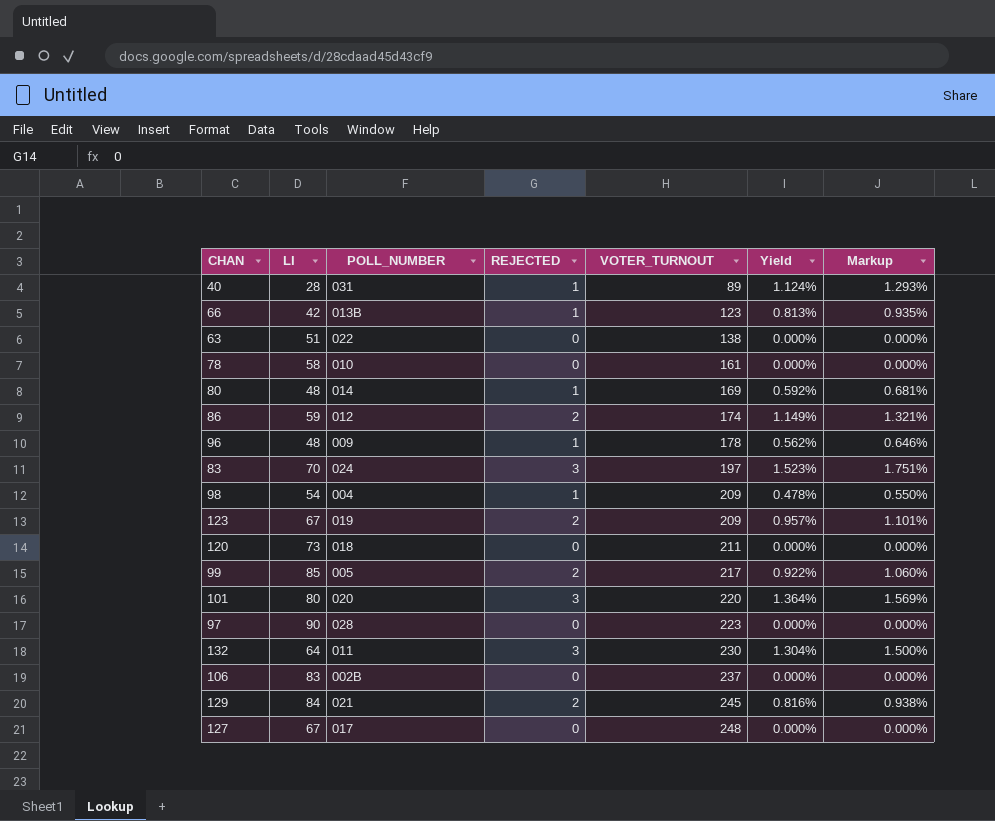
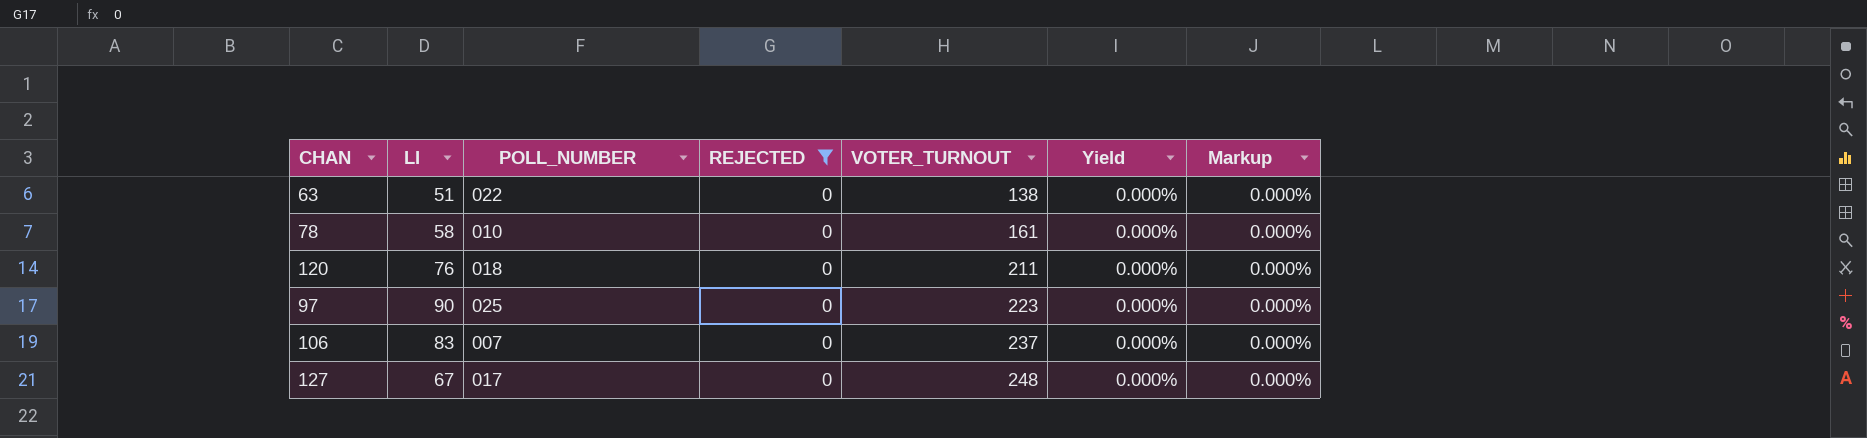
filter: none -> REJECTED = 0
120 | LI: 73 -> 76
97 | POLL_NUMBER: 028 -> 025
106 | POLL_NUMBER: 002B -> 007

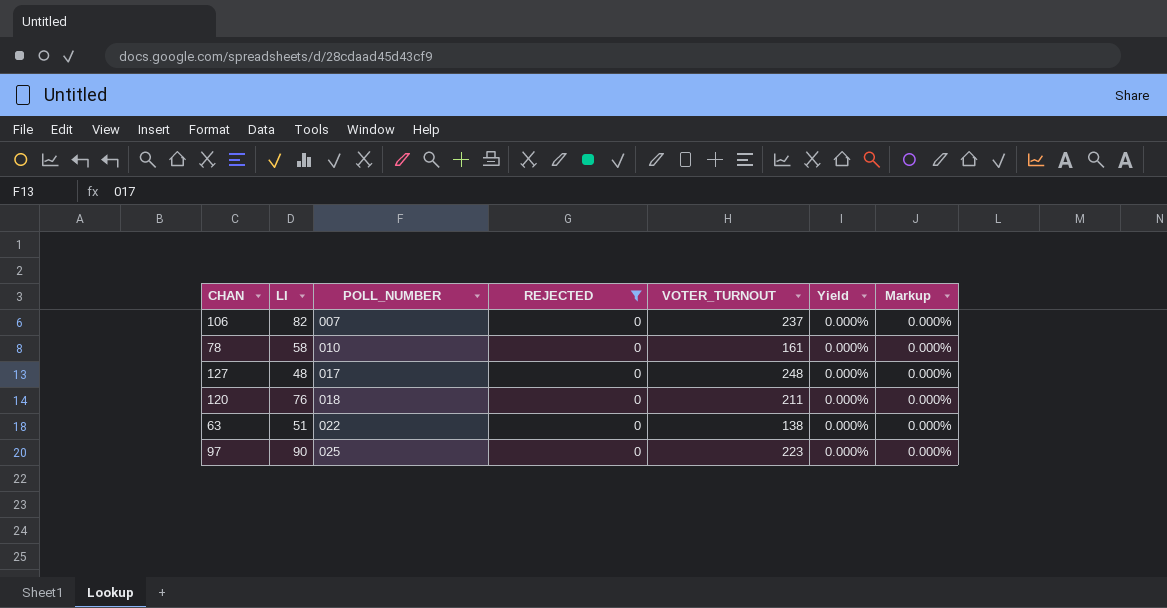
row order: VOTER_TURNOUT ascending -> POLL_NUMBER ascending
106 | LI: 83 -> 82
127 | LI: 67 -> 48

